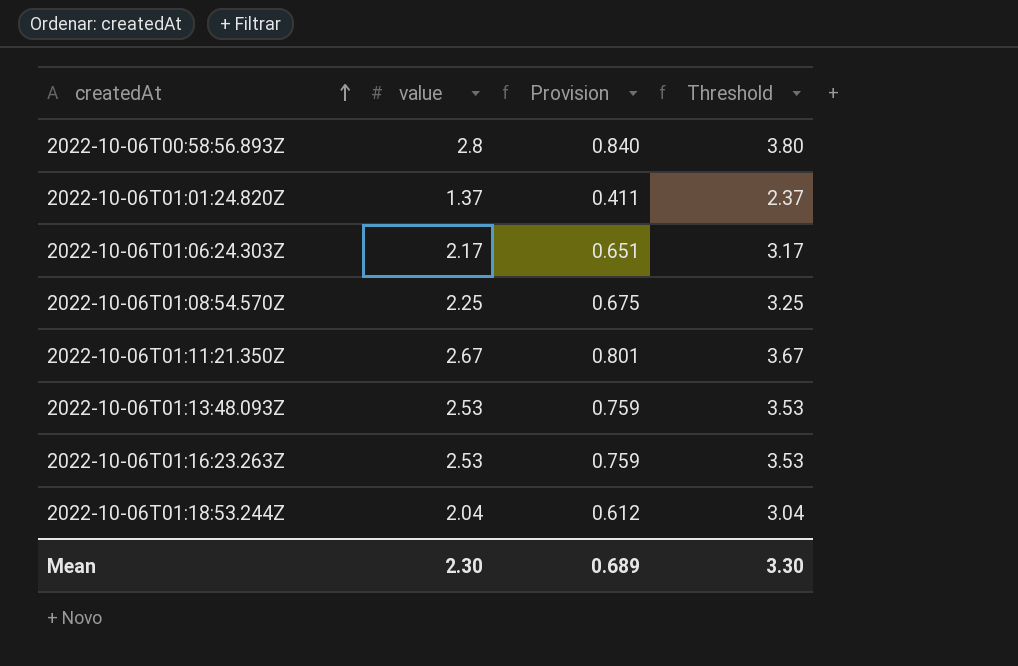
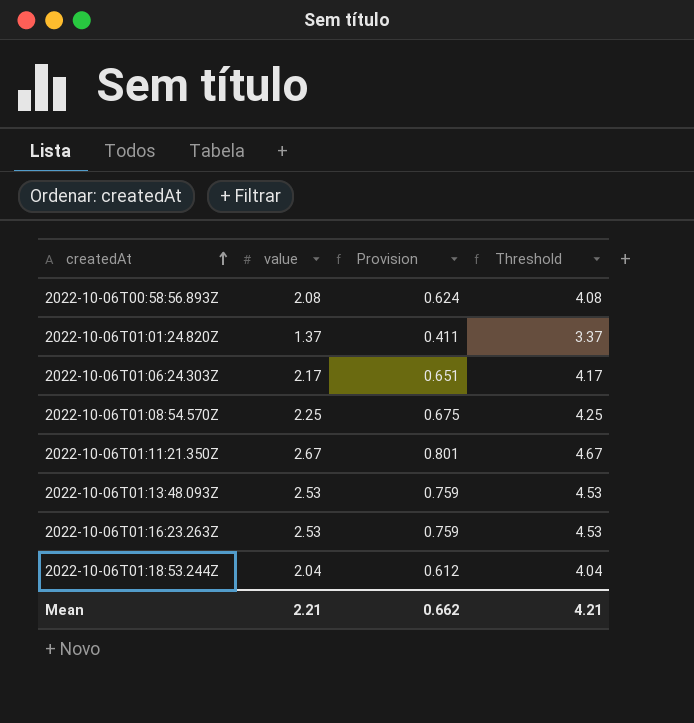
column Threshold | formula: [value] + 1 -> [value] + 2
2022-10-06T00:58:56.893Z | value: 2.8 -> 2.08
2022-10-06T00:58:56.893Z | Provision: 0.840 -> 0.624
Mean | value: 2.30 -> 2.21
Mean | Provision: 0.689 -> 0.662
Mean | Threshold: 3.30 -> 4.21

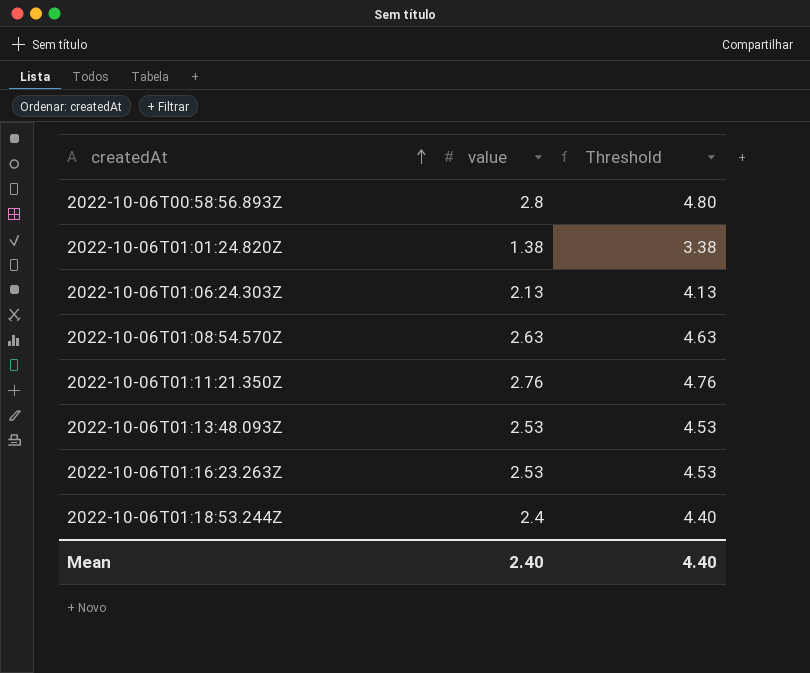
column Provision | formula: [value] * 0.3 -> none
2022-10-06T00:58:56.893Z | value: 2.08 -> 2.8
2022-10-06T00:58:56.893Z | Threshold: 4.08 -> 4.80
2022-10-06T01:01:24.820Z | value: 1.37 -> 1.38
2022-10-06T01:01:24.820Z | Threshold: 3.37 -> 3.38
2022-10-06T01:06:24.303Z | value: 2.17 -> 2.13
2022-10-06T01:06:24.303Z | Threshold: 4.17 -> 4.13
2022-10-06T01:08:54.570Z | value: 2.25 -> 2.63
2022-10-06T01:08:54.570Z | Threshold: 4.25 -> 4.63
2022-10-06T01:11:21.350Z | value: 2.67 -> 2.76
2022-10-06T01:11:21.350Z | Threshold: 4.67 -> 4.76
2022-10-06T01:18:53.244Z | value: 2.04 -> 2.4
2022-10-06T01:18:53.244Z | Threshold: 4.04 -> 4.40
Mean | value: 2.21 -> 2.40
Mean | Threshold: 4.21 -> 4.40

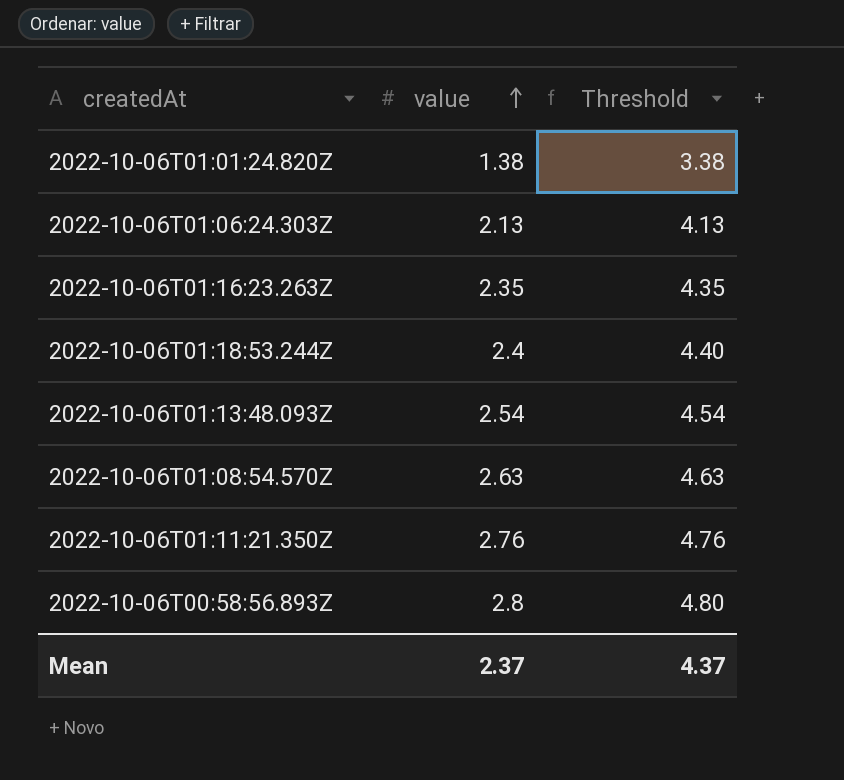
row order: createdAt ascending -> value ascending
2022-10-06T01:16:23.263Z | value: 2.53 -> 2.35
2022-10-06T01:16:23.263Z | Threshold: 4.53 -> 4.35
2022-10-06T01:13:48.093Z | value: 2.53 -> 2.54
2022-10-06T01:13:48.093Z | Threshold: 4.53 -> 4.54
Mean | value: 2.40 -> 2.37
Mean | Threshold: 4.40 -> 4.37

